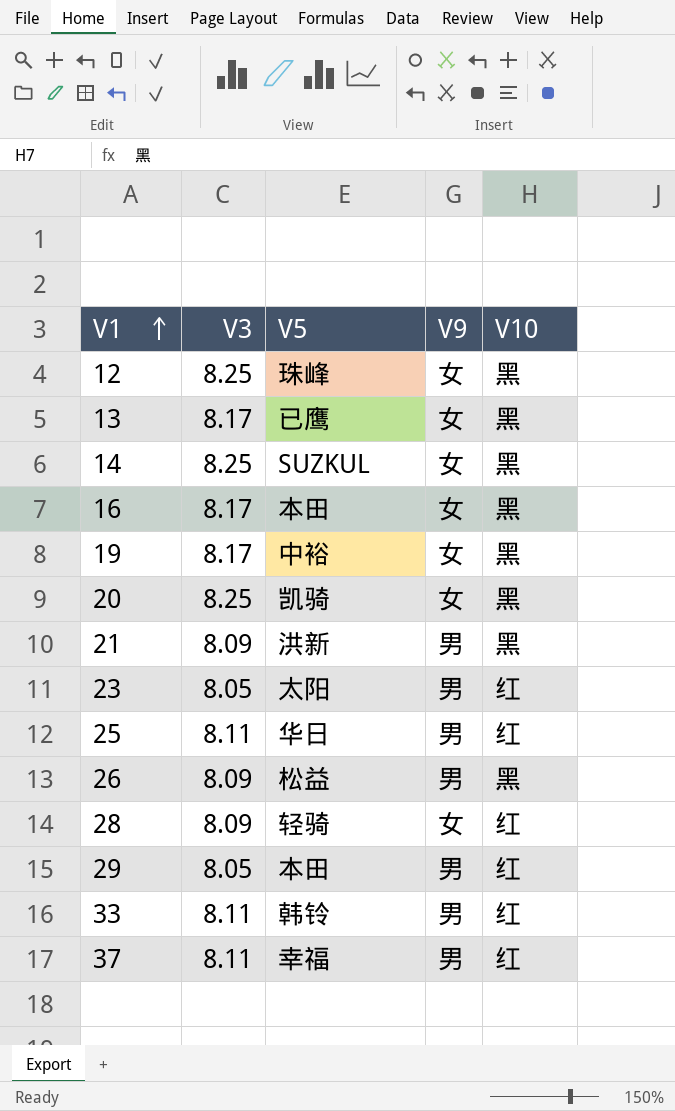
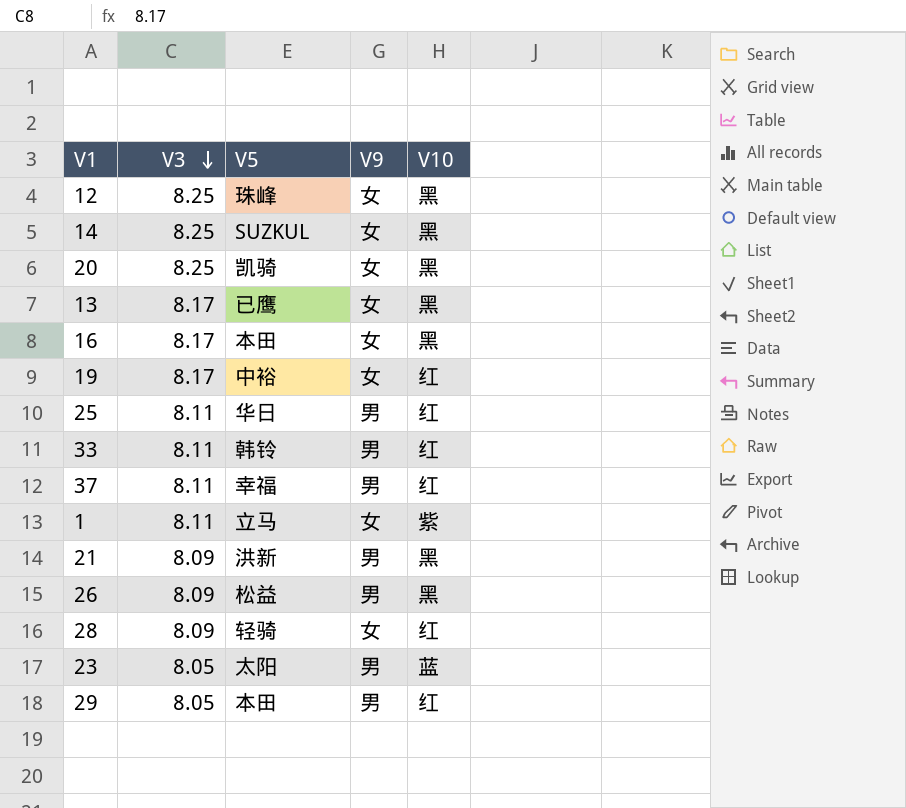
row order: V1 ascending -> V3 descending
19 | V10: 黑 -> 红
row 1: none -> 8.11 | 立马 | 女 | 紫
23 | V10: 红 -> 蓝

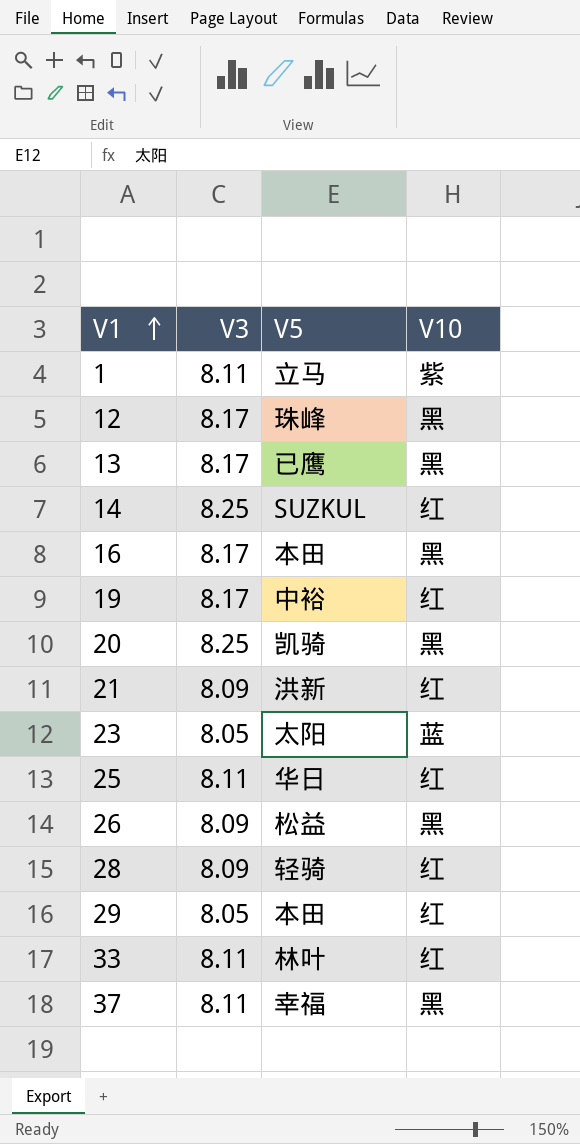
row order: V3 descending -> V1 ascending
column V9 | position: 4 -> none
12 | V3: 8.25 -> 8.17
14 | V10: 黑 -> 红
21 | V10: 黑 -> 红
33 | V5: 韩铃 -> 林叶
37 | V10: 红 -> 黑

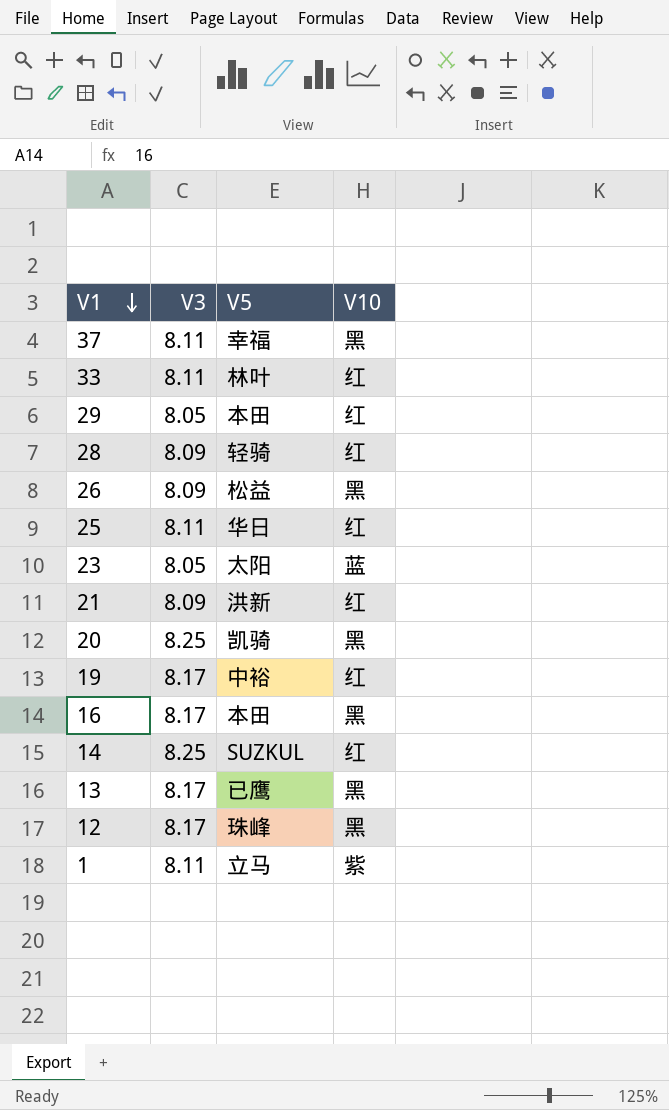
row order: V1 ascending -> V1 descending

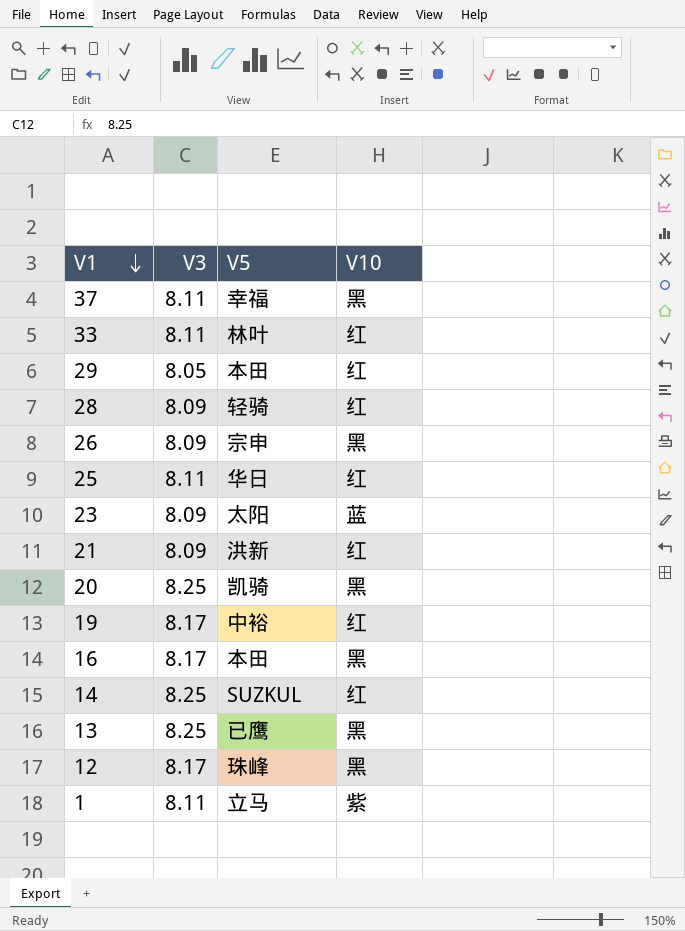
26 | V5: 松益 -> 宗申
23 | V3: 8.05 -> 8.09
13 | V3: 8.17 -> 8.25

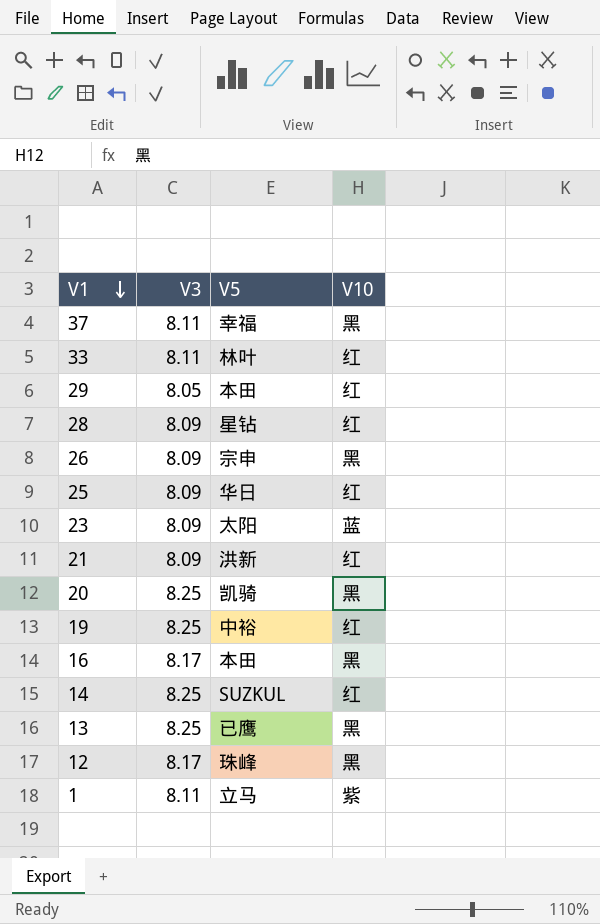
28 | V5: 轻骑 -> 星钻
25 | V3: 8.11 -> 8.09
19 | V3: 8.17 -> 8.25

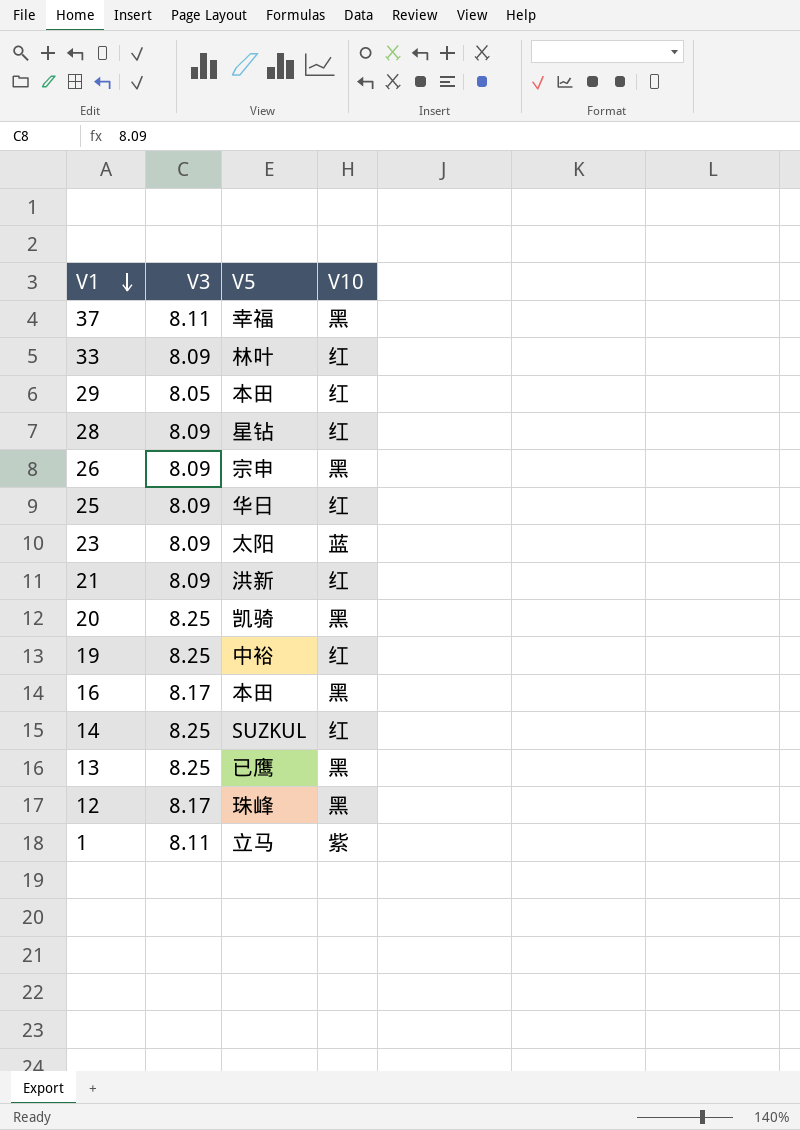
33 | V3: 8.11 -> 8.09

